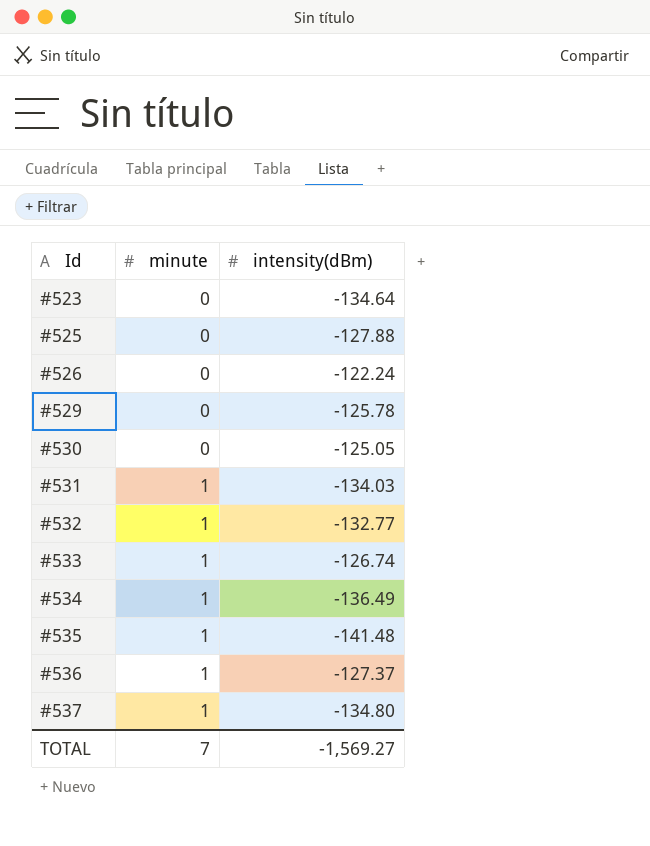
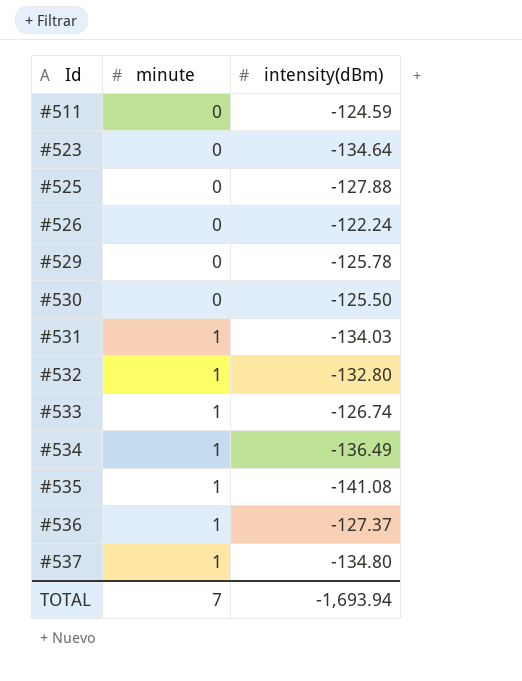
row #511: none -> 0 | -124.59
#530 | intensity(dBm): -125.05 -> -125.50
#532 | intensity(dBm): -132.77 -> -132.80
#535 | intensity(dBm): -141.48 -> -141.08
TOTAL | intensity(dBm): -1,569.27 -> -1,693.94

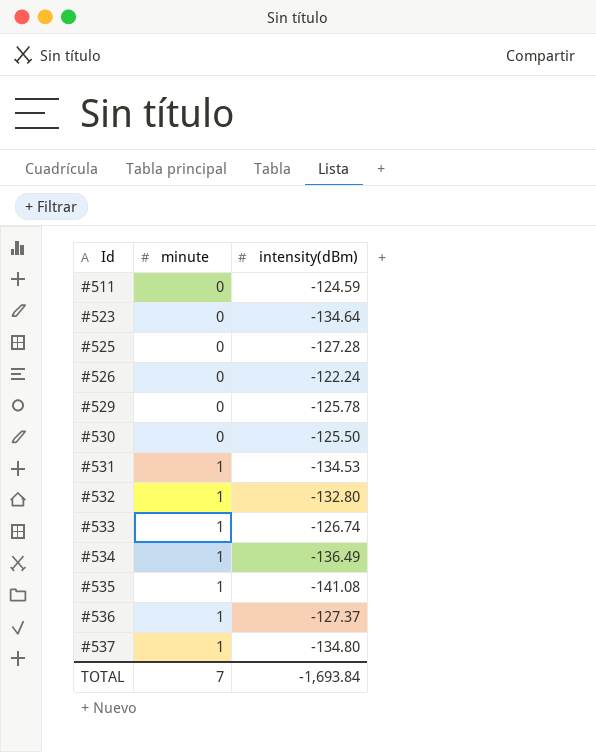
#525 | intensity(dBm): -127.88 -> -127.28
#531 | intensity(dBm): -134.03 -> -134.53
TOTAL | intensity(dBm): -1,693.94 -> -1,693.84

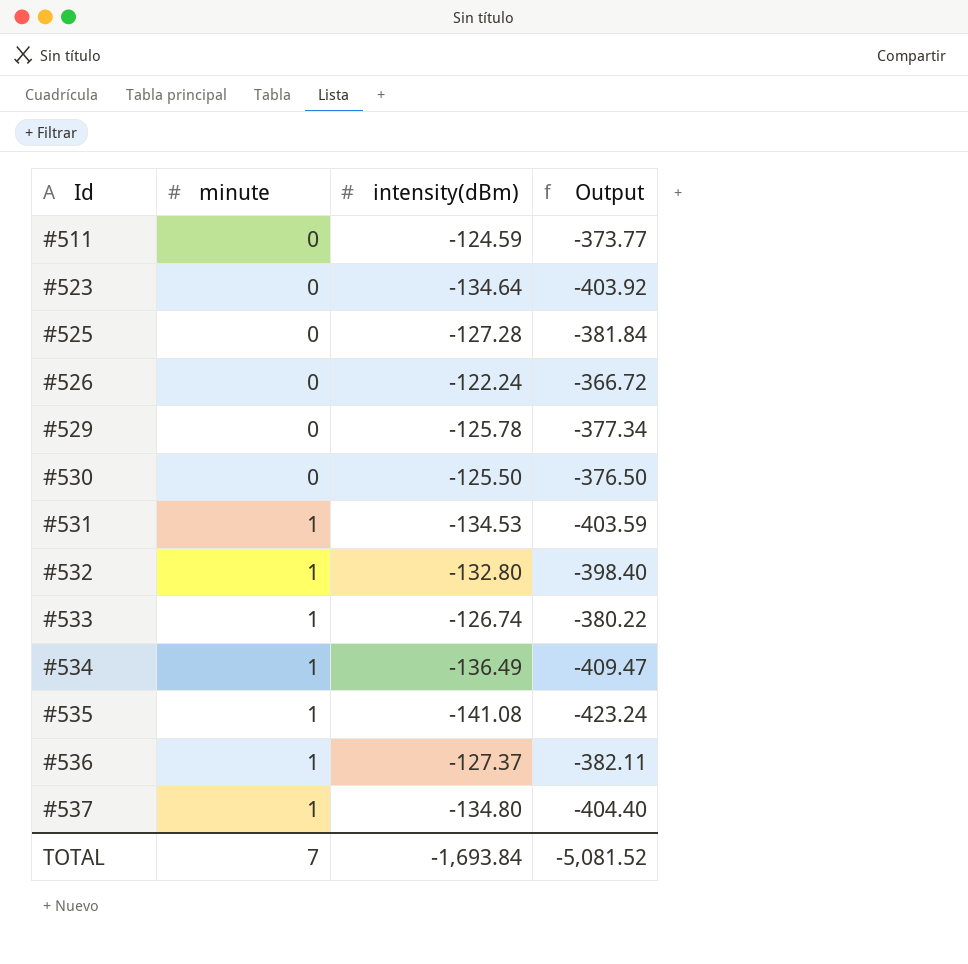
column Output | formula: none -> [intensity(dBm)] * 3

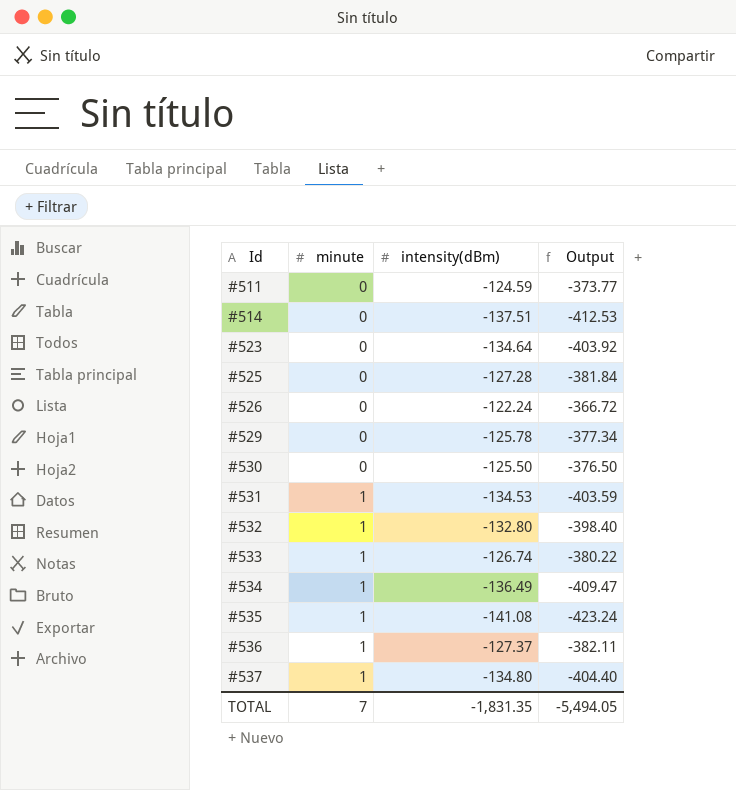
row #514: none -> 0 | -137.51 | -412.53
TOTAL | intensity(dBm): -1,693.84 -> -1,831.35
TOTAL | Output: -5,081.52 -> -5,494.05

